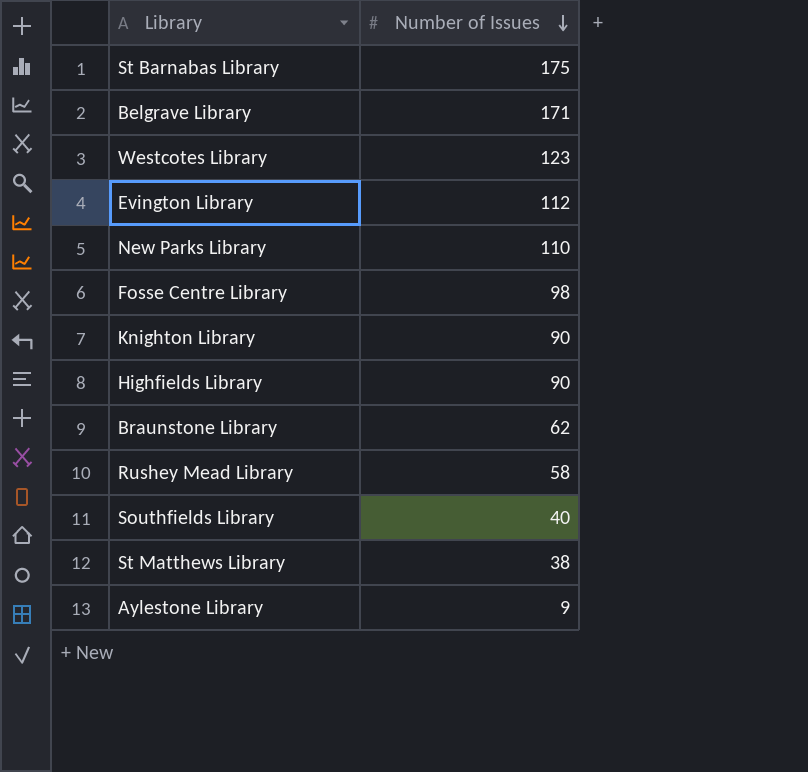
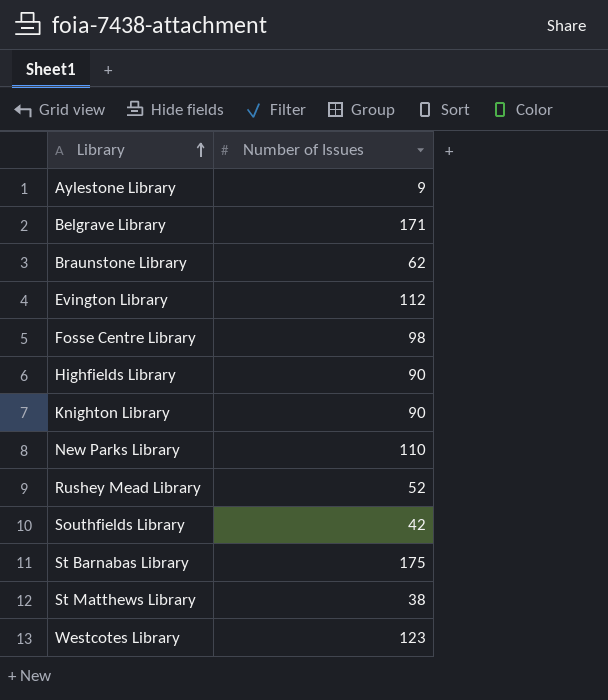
row order: Number of Issues descending -> Library ascending
Rushey Mead Library | Number of Issues: 58 -> 52
Southfields Library | Number of Issues: 40 -> 42

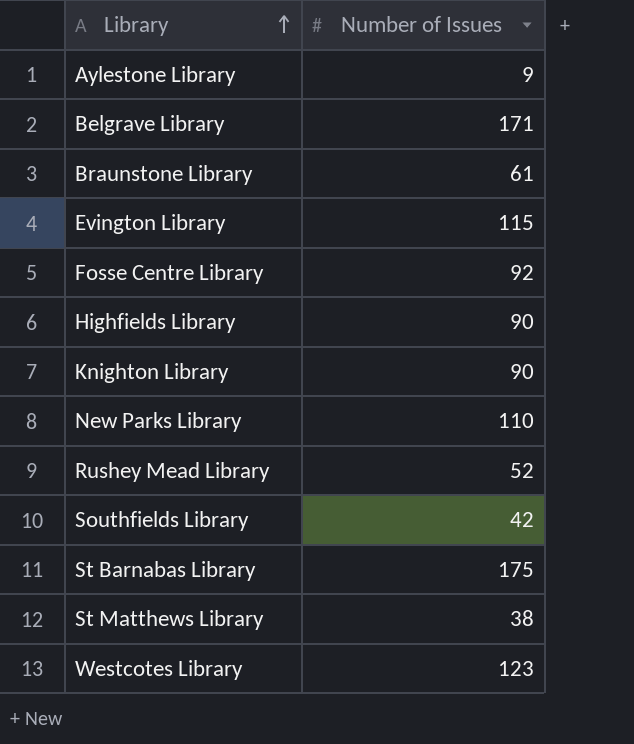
Braunstone Library | Number of Issues: 62 -> 61
Evington Library | Number of Issues: 112 -> 115
Fosse Centre Library | Number of Issues: 98 -> 92

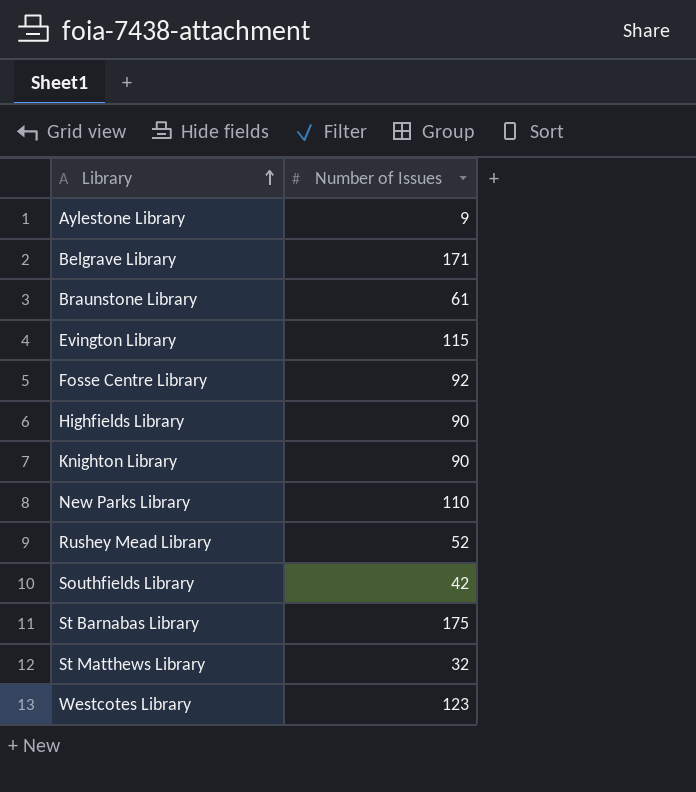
St Matthews Library | Number of Issues: 38 -> 32

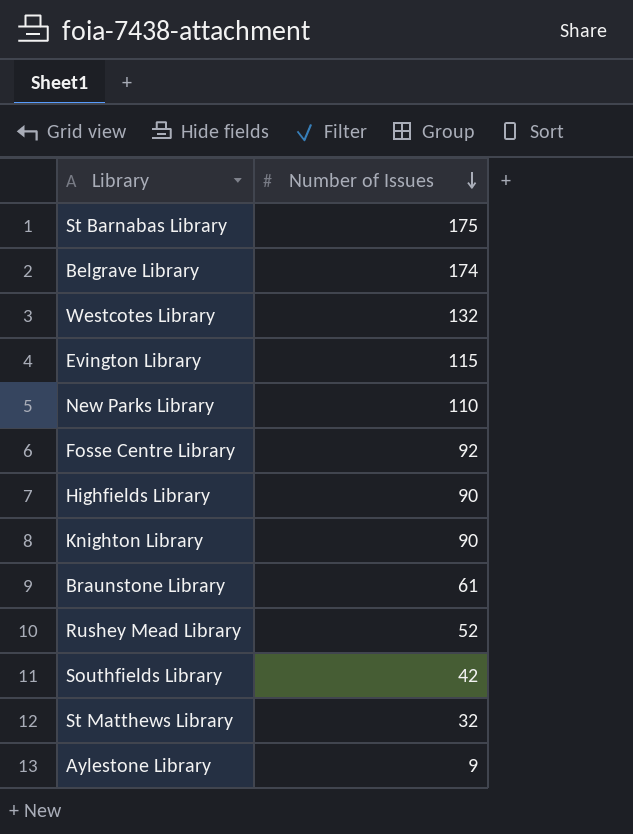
row order: Library ascending -> Number of Issues descending
Belgrave Library | Number of Issues: 171 -> 174
Westcotes Library | Number of Issues: 123 -> 132

